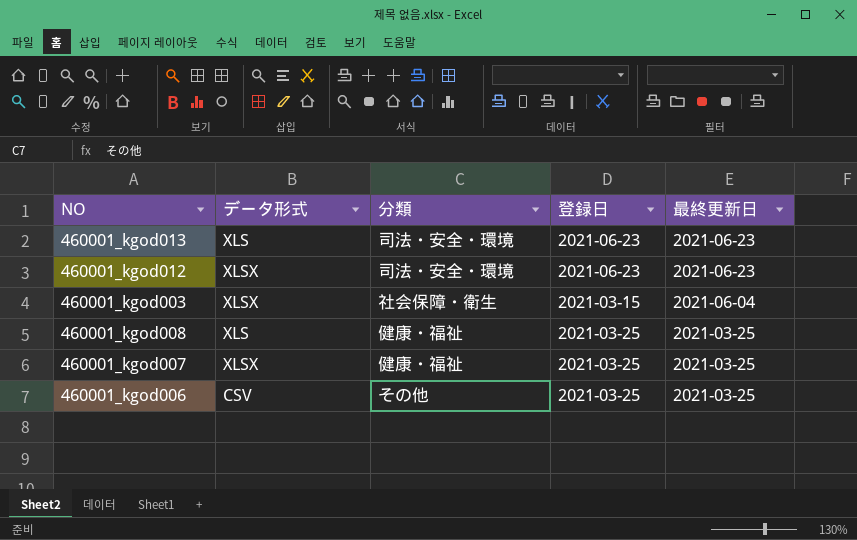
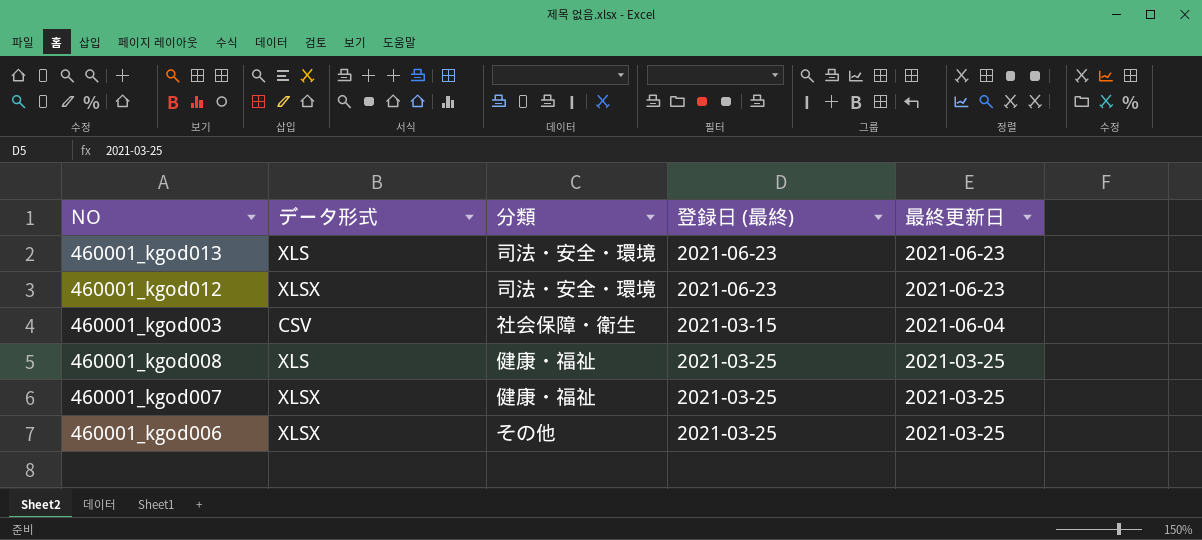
column name: 登録日 -> 登録日 (最終)
460001_kgod003 | データ形式: XLSX -> CSV
460001_kgod006 | データ形式: CSV -> XLSX

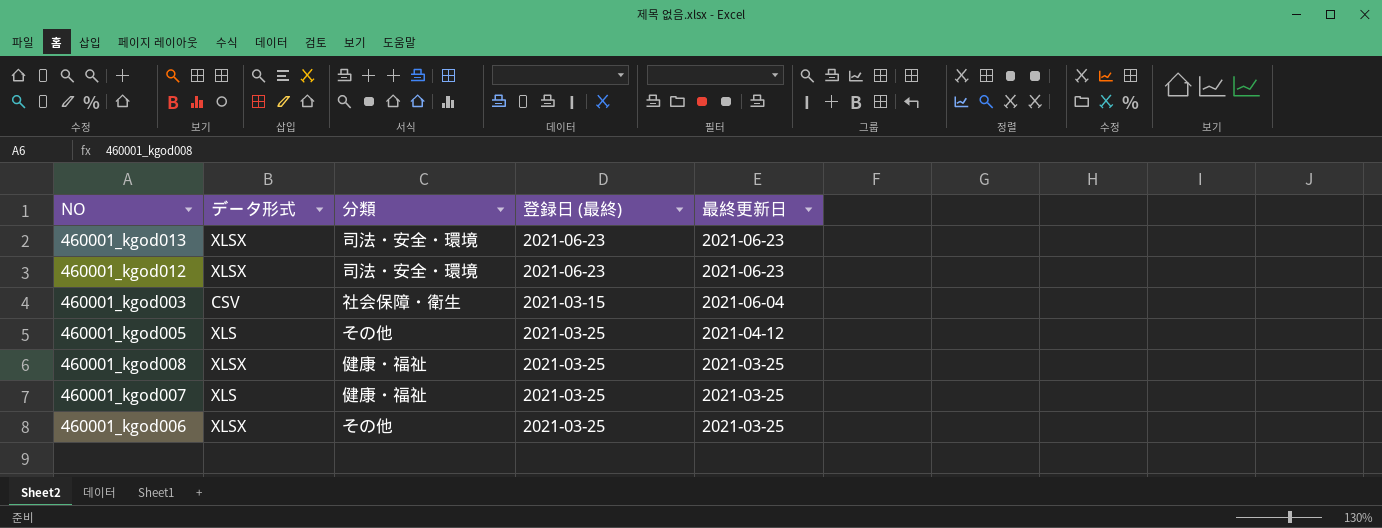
460001_kgod013 | データ形式: XLS -> XLSX
row 460001_kgod005: none -> XLS | その他 | 2021-03-25 | 2021-04-12
460001_kgod008 | データ形式: XLS -> XLSX
460001_kgod007 | データ形式: XLSX -> XLS

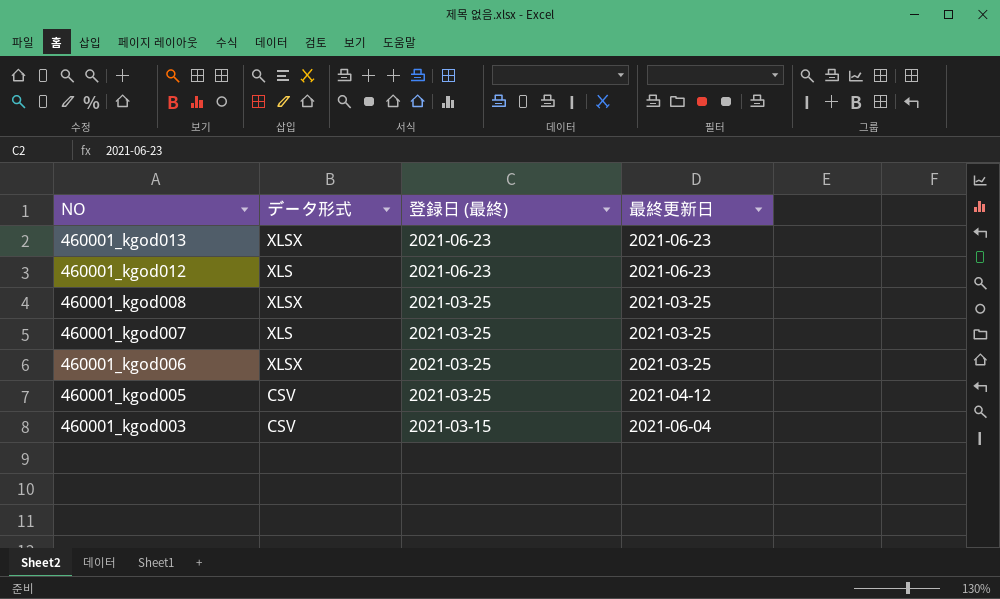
row order: 最終更新日 descending -> NO descending
column 分類 | position: 3 -> none
460001_kgod012 | データ形式: XLSX -> XLS
460001_kgod005 | データ形式: XLS -> CSV

